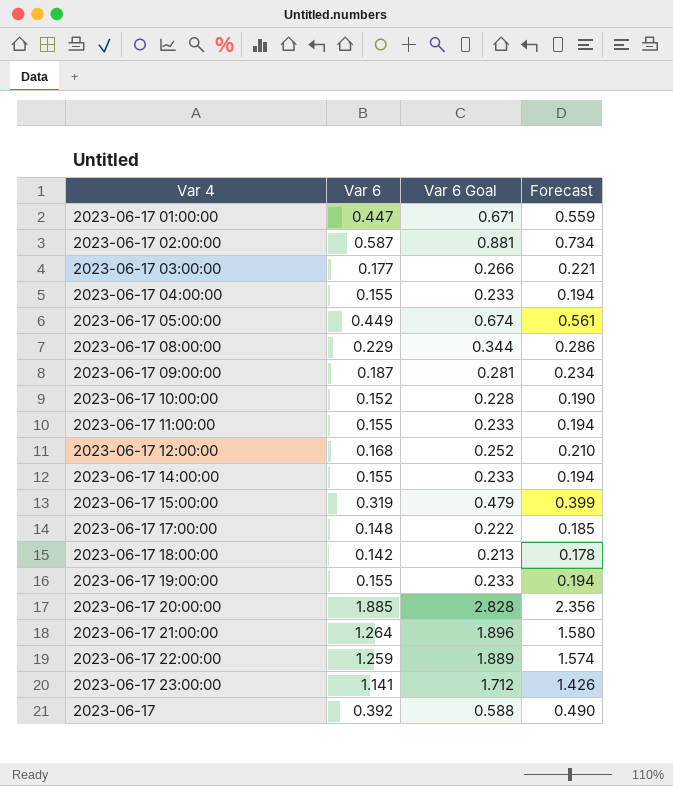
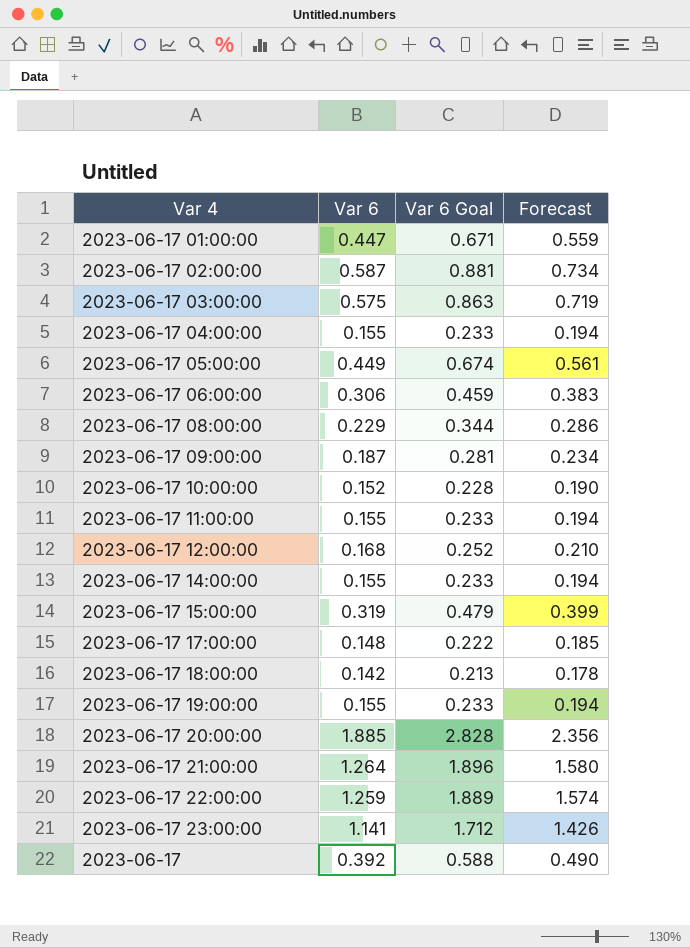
2023-06-17 03:00:00 | Var 6: 0.177 -> 0.575
2023-06-17 03:00:00 | Var 6 Goal: 0.266 -> 0.863
2023-06-17 03:00:00 | Forecast: 0.221 -> 0.719
row 2023-06-17 06:00:00: none -> 0.306 | 0.459 | 0.383

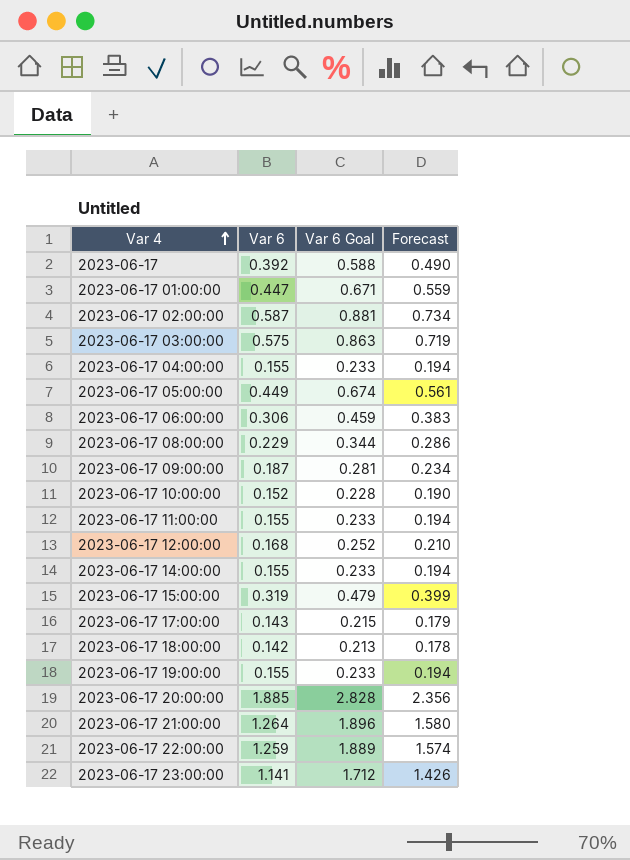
row order: none -> Var 4 ascending
2023-06-17 17:00:00 | Var 6: 0.148 -> 0.143
2023-06-17 17:00:00 | Var 6 Goal: 0.222 -> 0.215
2023-06-17 17:00:00 | Forecast: 0.185 -> 0.179

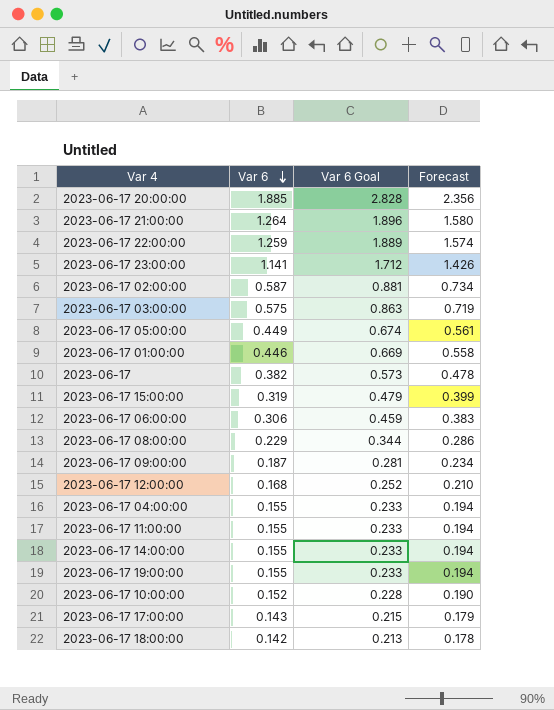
row order: Var 4 ascending -> Var 6 descending
2023-06-17 01:00:00 | Var 6: 0.447 -> 0.446
2023-06-17 01:00:00 | Var 6 Goal: 0.671 -> 0.669
2023-06-17 01:00:00 | Forecast: 0.559 -> 0.558
2023-06-17 | Var 6: 0.392 -> 0.382
2023-06-17 | Var 6 Goal: 0.588 -> 0.573
2023-06-17 | Forecast: 0.490 -> 0.478

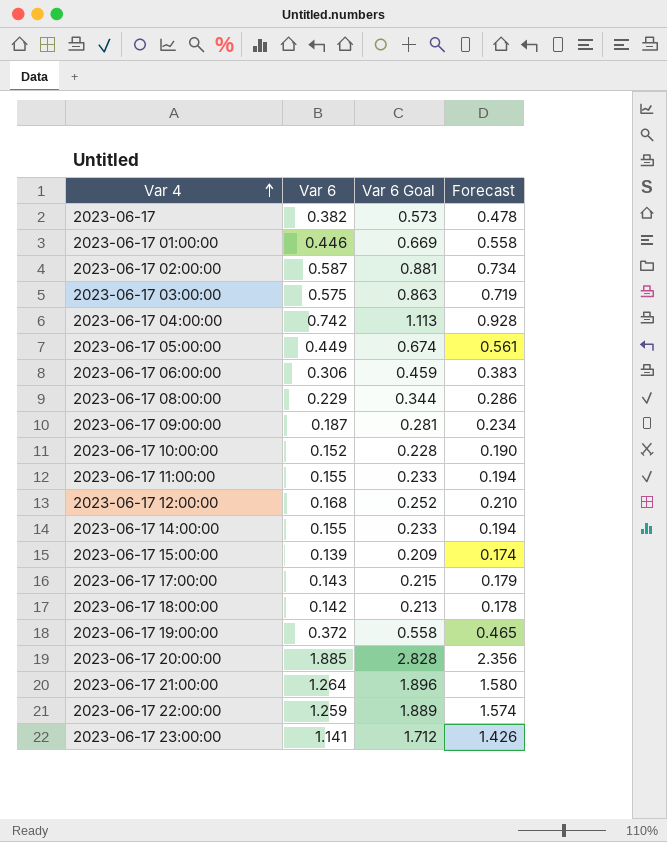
row order: Var 6 descending -> Var 4 ascending
2023-06-17 04:00:00 | Var 6: 0.155 -> 0.742
2023-06-17 04:00:00 | Var 6 Goal: 0.233 -> 1.113
2023-06-17 04:00:00 | Forecast: 0.194 -> 0.928
2023-06-17 15:00:00 | Var 6: 0.319 -> 0.139
2023-06-17 15:00:00 | Var 6 Goal: 0.479 -> 0.209
2023-06-17 15:00:00 | Forecast: 0.399 -> 0.174
2023-06-17 19:00:00 | Var 6: 0.155 -> 0.372
2023-06-17 19:00:00 | Var 6 Goal: 0.233 -> 0.558
2023-06-17 19:00:00 | Forecast: 0.194 -> 0.465

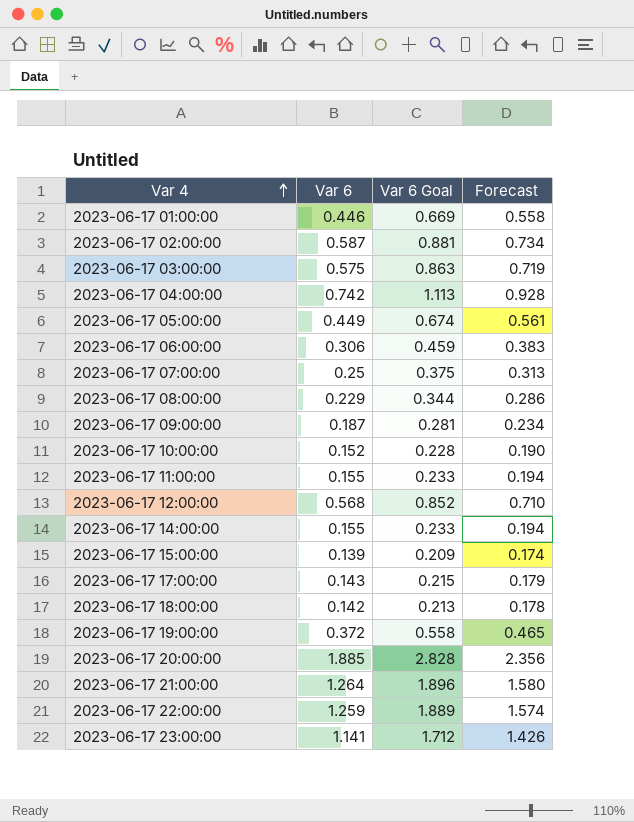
row 2023-06-17: 0.382 | 0.573 | 0.478 -> none
row 2023-06-17 07:00:00: none -> 0.25 | 0.375 | 0.313
2023-06-17 12:00:00 | Var 6: 0.168 -> 0.568
2023-06-17 12:00:00 | Var 6 Goal: 0.252 -> 0.852
2023-06-17 12:00:00 | Forecast: 0.210 -> 0.710

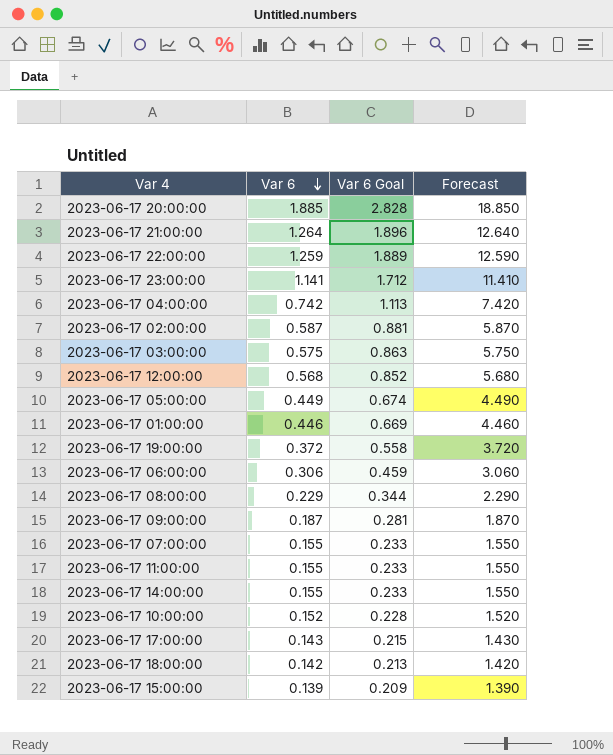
row order: Var 4 ascending -> Var 6 descending
column Forecast | formula: [Var 6] * 1.25 -> [Var 6] * 10
2023-06-17 07:00:00 | Var 6: 0.25 -> 0.155
2023-06-17 07:00:00 | Var 6 Goal: 0.375 -> 0.233

